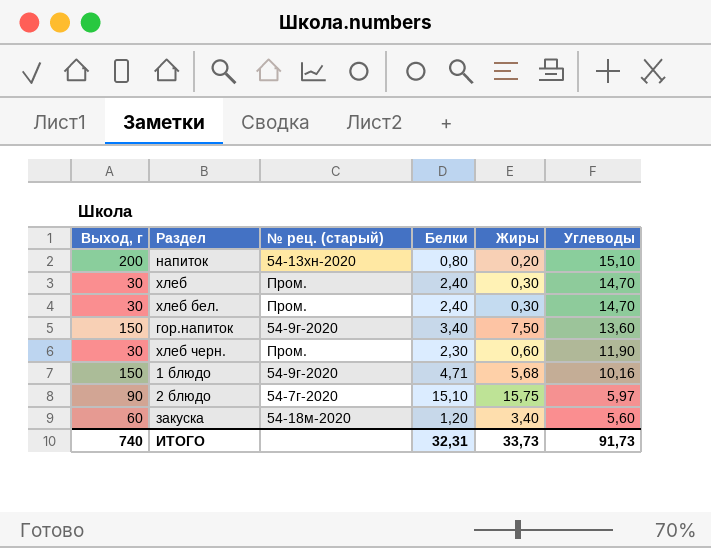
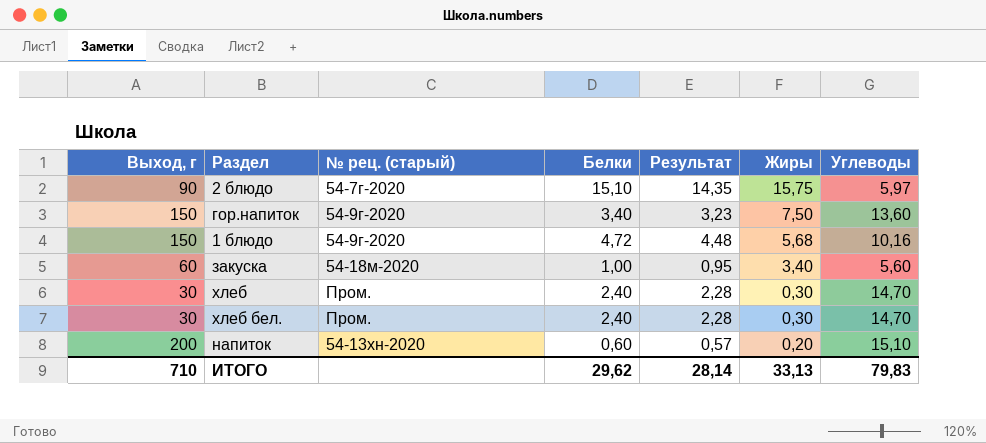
row order: Углеводы descending -> Жиры descending
column Результат | formula: none -> [Белки] * 0,95
row хлеб черн.: 30 | Пром. | 2,30 | 0,60 | 11,90 -> none
1 блюдо | Белки: 4,71 -> 4,72
закуска | Белки: 1,20 -> 1,00
напиток | Белки: 0,80 -> 0,60
ИТОГО | Выход, г: 740 -> 710
ИТОГО | Белки: 32,31 -> 29,62
ИТОГО | Жиры: 33,73 -> 33,13
ИТОГО | Углеводы: 91,73 -> 79,83

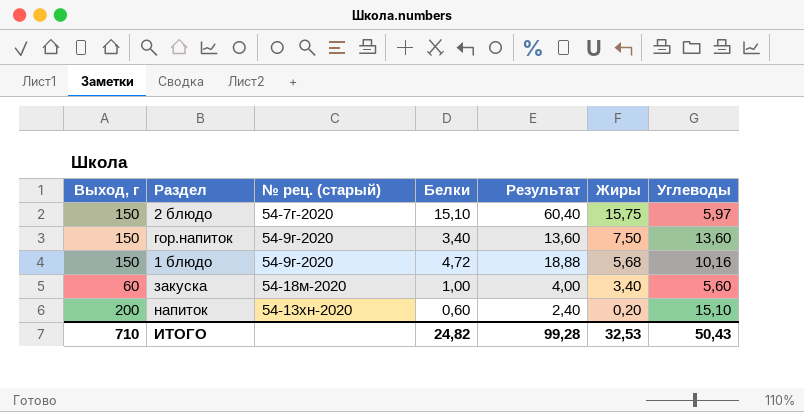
column Результат | formula: [Белки] * 0,95 -> [Белки] * 4
row хлеб: 30 | Пром. | 2,40 | 2,28 | 0,30 | 14,70 -> none
row хлеб бел.: 30 | Пром. | 2,40 | 2,28 | 0,30 | 14,70 -> none
2 блюдо | Выход, г: 90 -> 150
ИТОГО | Белки: 29,62 -> 24,82
ИТОГО | Результат: 28,14 -> 99,28
ИТОГО | Жиры: 33,13 -> 32,53
ИТОГО | Углеводы: 79,83 -> 50,43

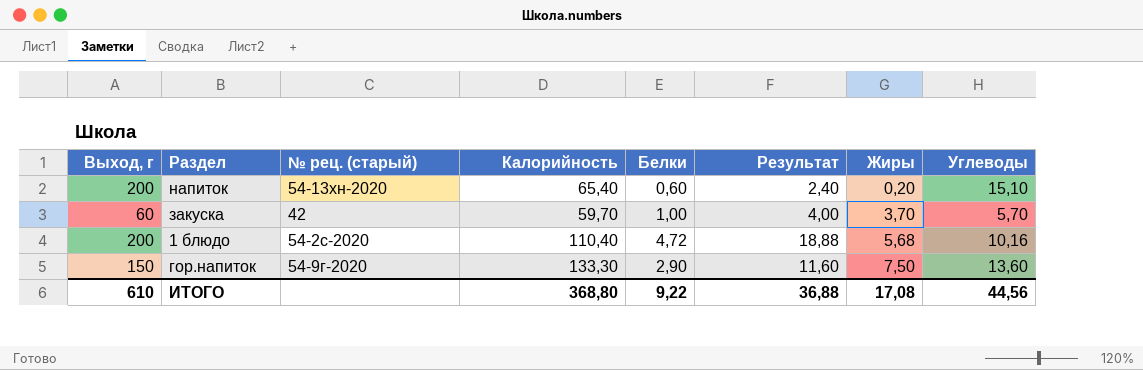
row order: Жиры descending -> Жиры ascending
column Калорийность | position: none -> 4
row 2 блюдо: 150 | 54-7г-2020 | 15,10 | 60,40 | 15,75 | 5,97 -> none
закуска | № рец. (старый): 54-18м-2020 -> 42
закуска | Жиры: 3,40 -> 3,70
закуска | Углеводы: 5,60 -> 5,70
1 блюдо | Выход, г: 150 -> 200
1 блюдо | № рец. (старый): 54-9г-2020 -> 54-2с-2020
гор.напиток | Белки: 3,40 -> 2,90
гор.напиток | Результат: 13,60 -> 11,60
ИТОГО | Выход, г: 710 -> 610
ИТОГО | Белки: 24,82 -> 9,22
ИТОГО | Результат: 99,28 -> 36,88
ИТОГО | Жиры: 32,53 -> 17,08
ИТОГО | Углеводы: 50,43 -> 44,56

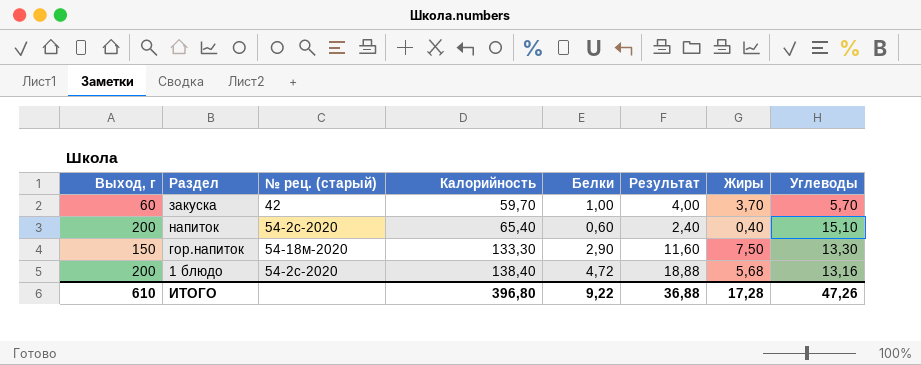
row order: Жиры ascending -> Калорийность ascending
напиток | № рец. (старый): 54-13хн-2020 -> 54-2с-2020
напиток | Жиры: 0,20 -> 0,40
гор.напиток | № рец. (старый): 54-9г-2020 -> 54-18м-2020
гор.напиток | Углеводы: 13,60 -> 13,30
1 блюдо | Калорийность: 110,40 -> 138,40
1 блюдо | Углеводы: 10,16 -> 13,16
ИТОГО | Калорийность: 368,80 -> 396,80
ИТОГО | Жиры: 17,08 -> 17,28
ИТОГО | Углеводы: 44,56 -> 47,26

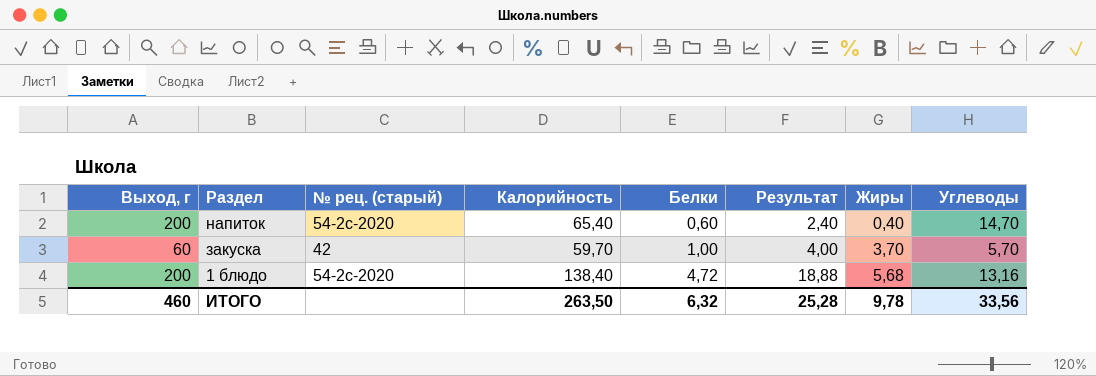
row order: Калорийность ascending -> Раздел descending
row гор.напиток: 150 | 54-18м-2020 | 133,30 | 2,90 | 11,60 | 7,50 | 13,30 -> none
напиток | Углеводы: 15,10 -> 14,70
ИТОГО | Выход, г: 610 -> 460
ИТОГО | Калорийность: 396,80 -> 263,50
ИТОГО | Белки: 9,22 -> 6,32
ИТОГО | Результат: 36,88 -> 25,28
ИТОГО | Жиры: 17,28 -> 9,78
ИТОГО | Углеводы: 47,26 -> 33,56

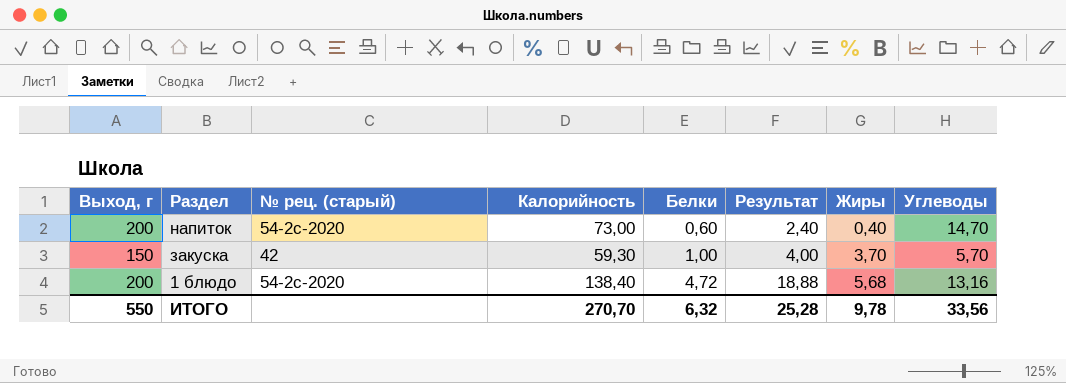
напиток | Калорийность: 65,40 -> 73,00
закуска | Выход, г: 60 -> 150
закуска | Калорийность: 59,70 -> 59,30
ИТОГО | Выход, г: 460 -> 550
ИТОГО | Калорийность: 263,50 -> 270,70

